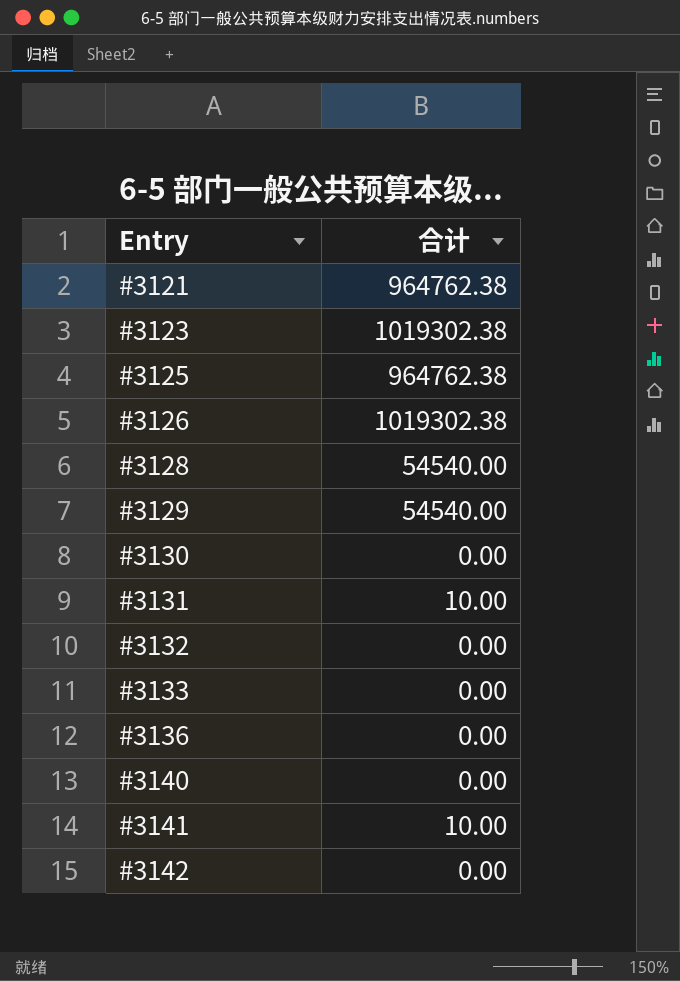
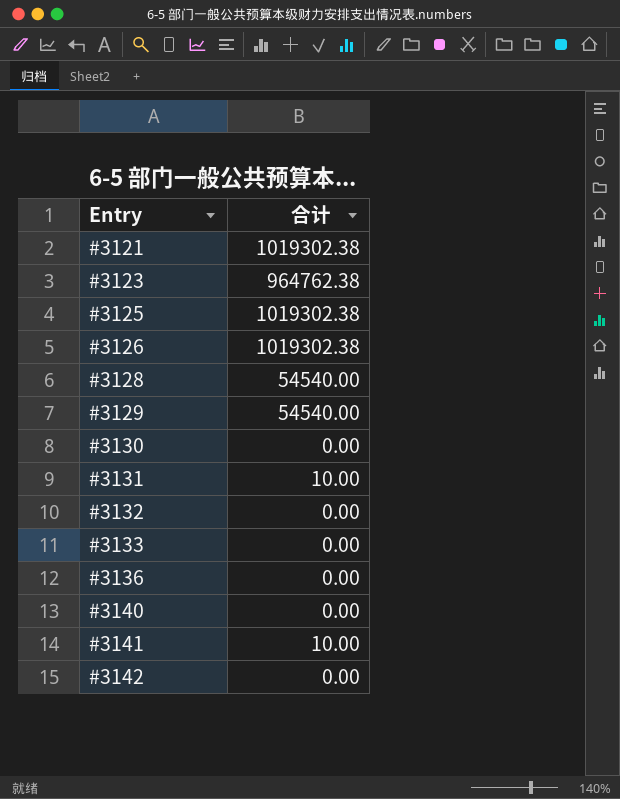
#3121 | 合计: 964762.38 -> 1019302.38
#3123 | 合计: 1019302.38 -> 964762.38
#3125 | 合计: 964762.38 -> 1019302.38

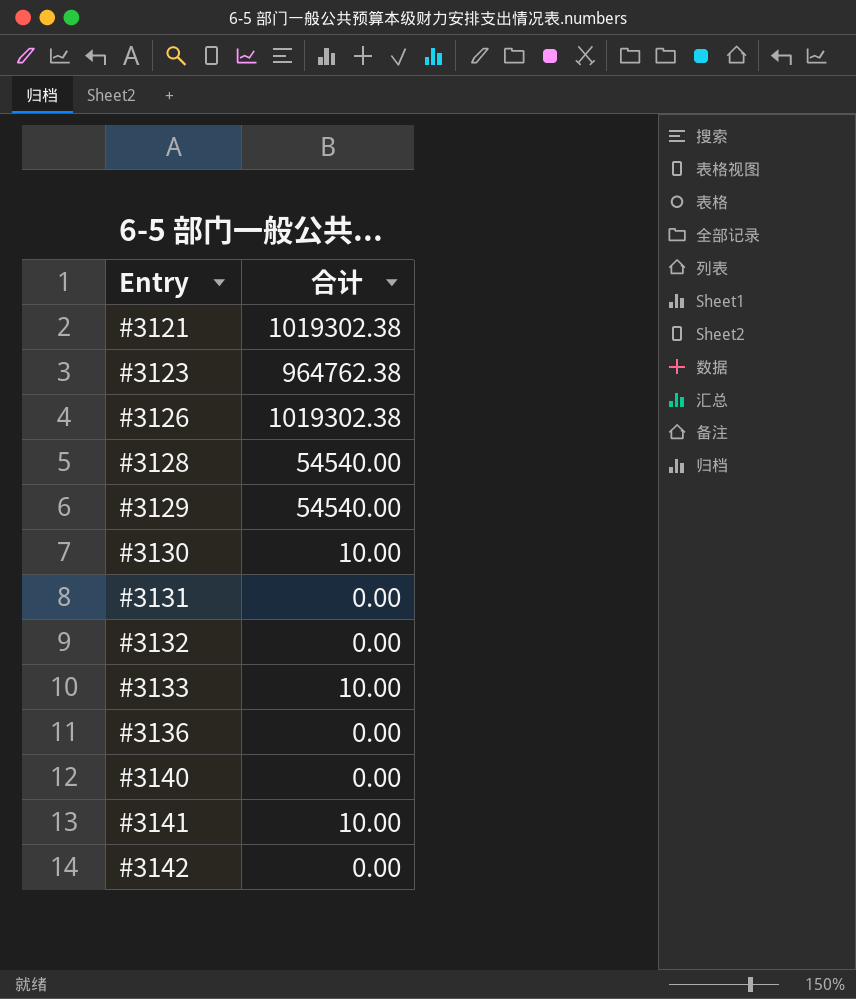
row #3125: 1019302.38 -> none
#3130 | 合计: 0.00 -> 10.00
#3131 | 合计: 10.00 -> 0.00
#3133 | 合计: 0.00 -> 10.00

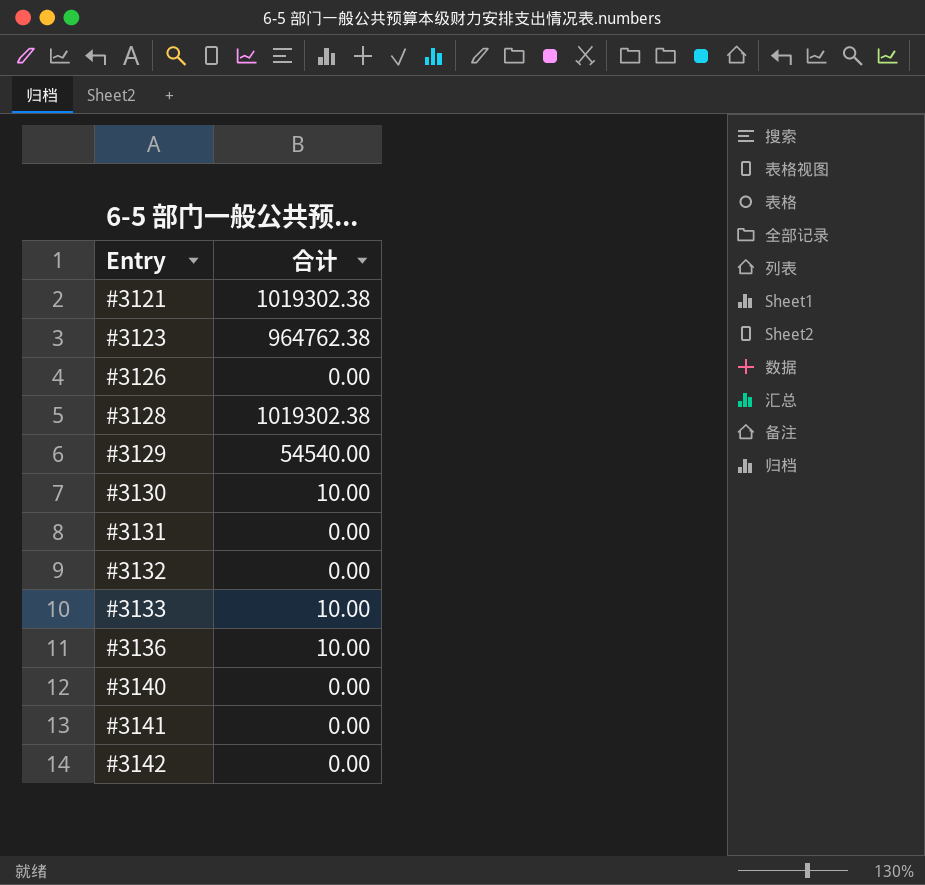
#3126 | 合计: 1019302.38 -> 0.00
#3128 | 合计: 54540.00 -> 1019302.38
#3136 | 合计: 0.00 -> 10.00
#3141 | 合计: 10.00 -> 0.00

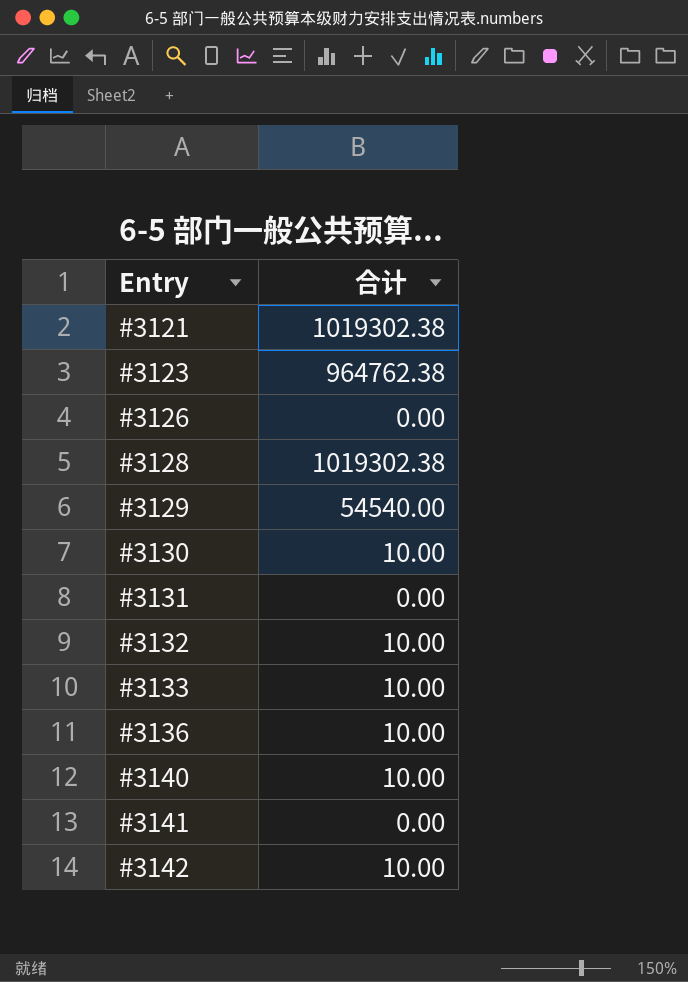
#3132 | 合计: 0.00 -> 10.00
#3140 | 合计: 0.00 -> 10.00
#3142 | 合计: 0.00 -> 10.00

